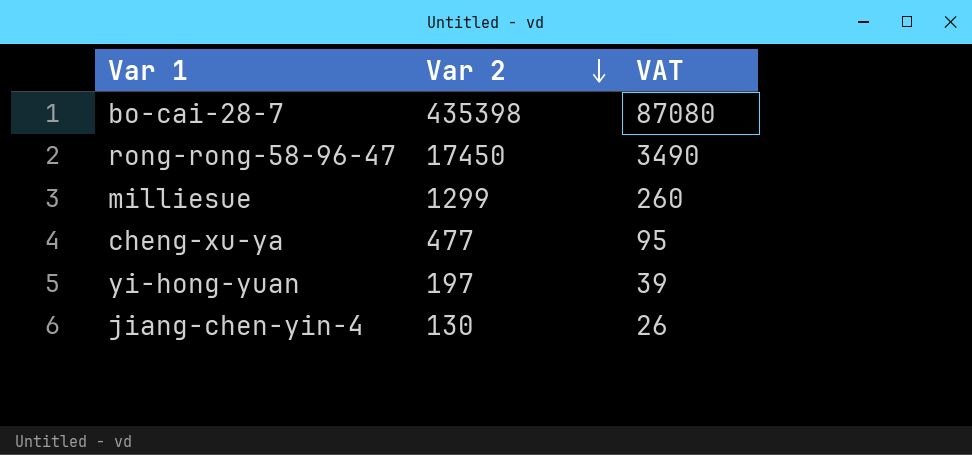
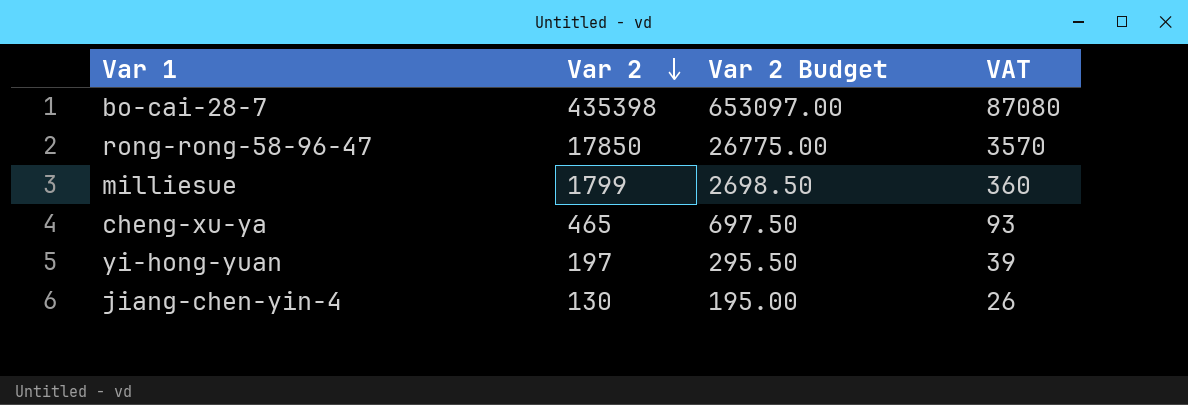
column Var 2 Budget | formula: none -> [Var 2] * 1.5
rong-rong-58-96-47 | Var 2: 17450 -> 17850
rong-rong-58-96-47 | VAT: 3490 -> 3570
milliesue | Var 2: 1299 -> 1799
milliesue | VAT: 260 -> 360
cheng-xu-ya | Var 2: 477 -> 465
cheng-xu-ya | VAT: 95 -> 93

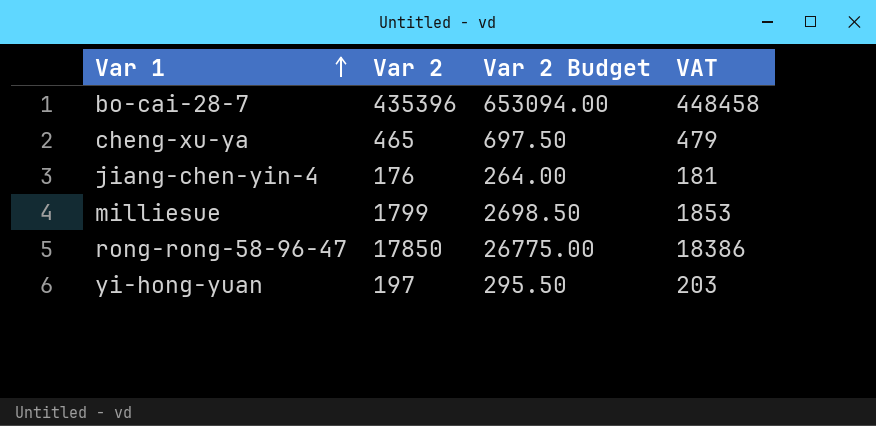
row order: Var 2 descending -> Var 1 ascending
column VAT | formula: [Var 2] * 0.2 -> [Var 2] * 1.03
bo-cai-28-7 | Var 2: 435398 -> 435396
bo-cai-28-7 | Var 2 Budget: 653097.00 -> 653094.00
jiang-chen-yin-4 | Var 2: 130 -> 176
jiang-chen-yin-4 | Var 2 Budget: 195.00 -> 264.00

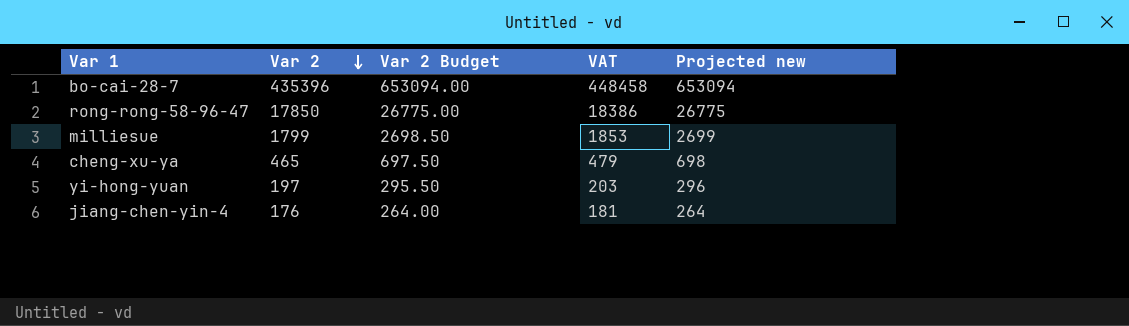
row order: Var 1 ascending -> Var 2 descending
column Projected new | formula: none -> [Var 2] * 1.5

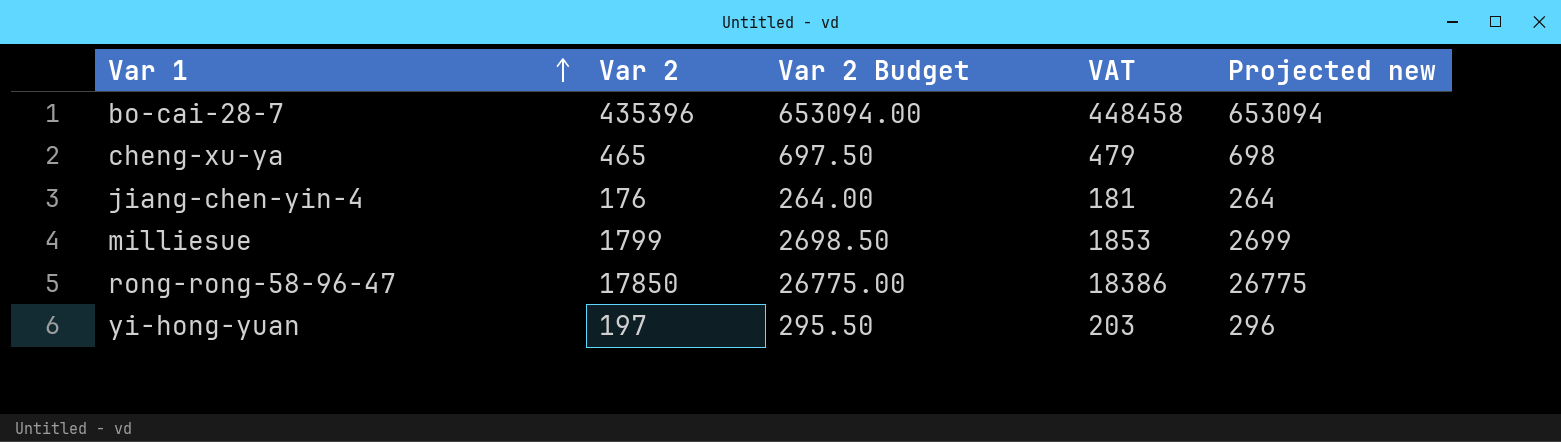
row order: Var 2 descending -> Var 1 ascending

